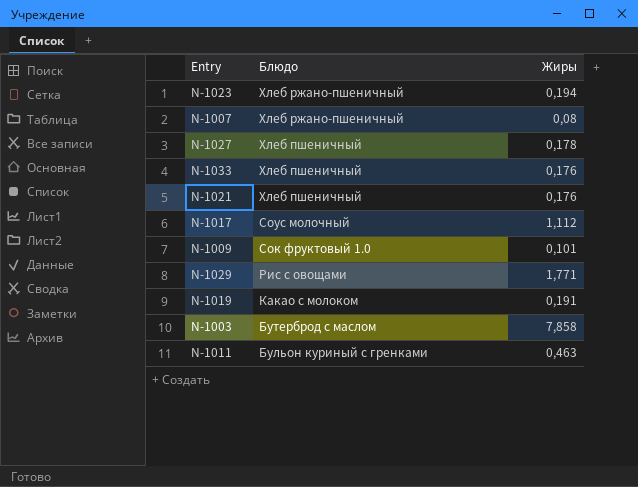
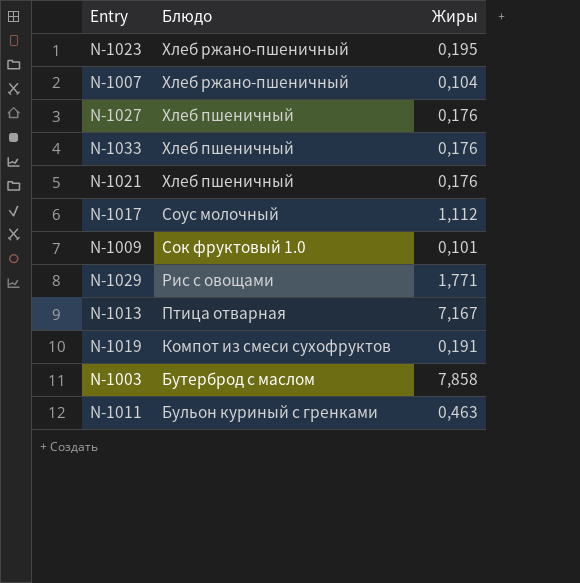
N-1023 | Жиры: 0,194 -> 0,195
N-1007 | Жиры: 0,08 -> 0,104
N-1027 | Жиры: 0,178 -> 0,176
row N-1013: none -> Птица отварная | 7,167
N-1019 | Блюдо: Какао с молоком -> Компот из смеси сухофруктов

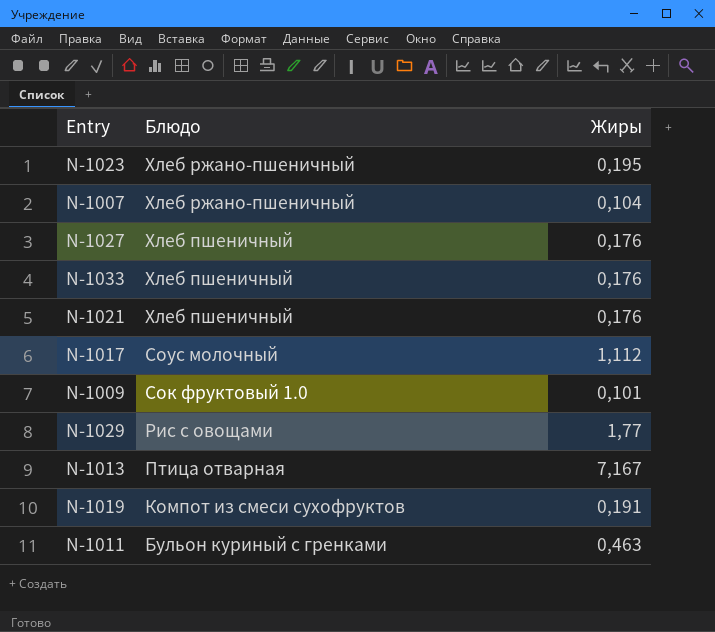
row N-1003: Бутерброд с маслом | 7,858 -> none
N-1029 | Жиры: 1,771 -> 1,77

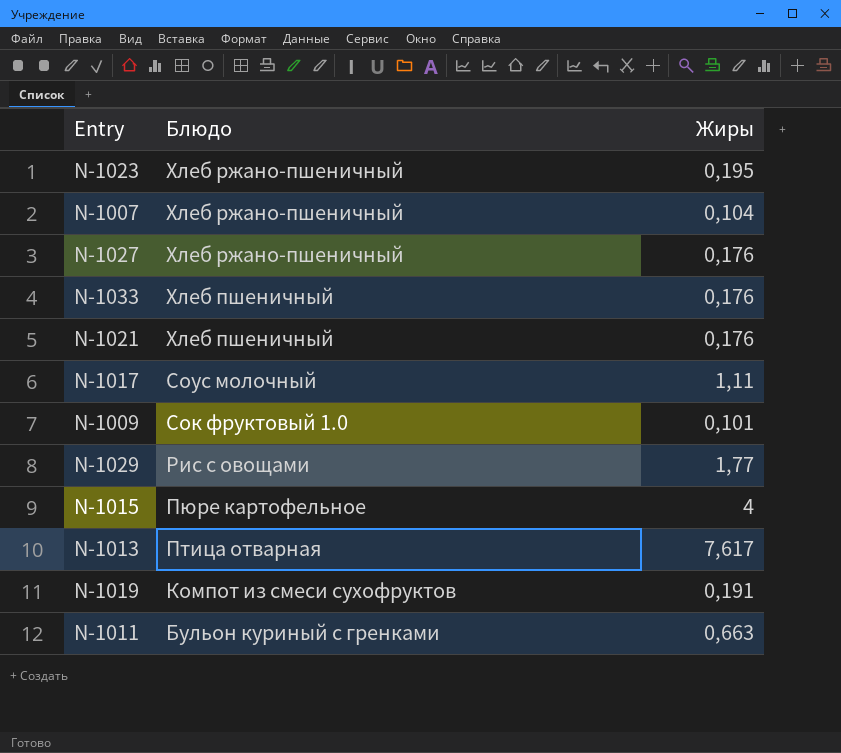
N-1027 | Блюдо: Хлеб пшеничный -> Хлеб ржано-пшеничный
N-1017 | Жиры: 1,112 -> 1,11
row N-1015: none -> Пюре картофельное | 4
N-1013 | Жиры: 7,167 -> 7,617
N-1011 | Жиры: 0,463 -> 0,663

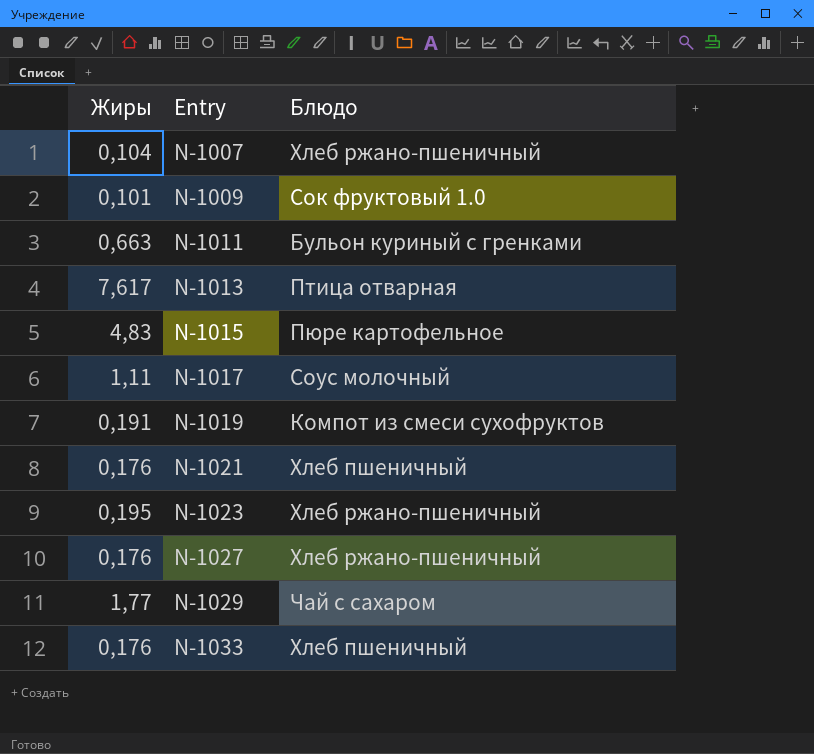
row order: Блюдо descending -> Entry ascending
column Жиры | position: 3 -> 1
N-1015 | Жиры: 4 -> 4,83
N-1029 | Блюдо: Рис с овощами -> Чай с сахаром

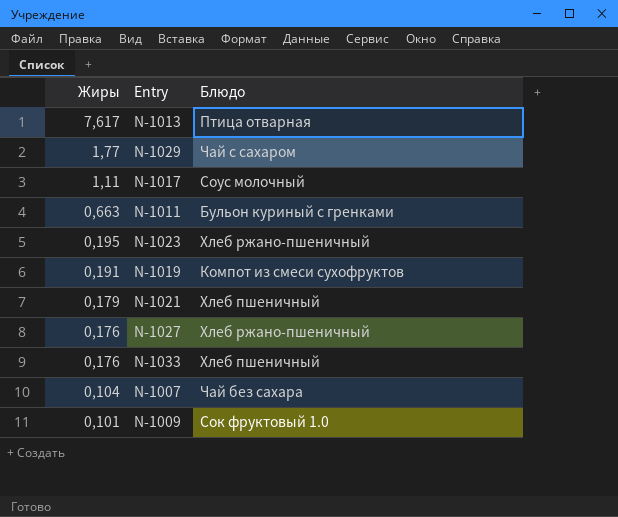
row order: Entry ascending -> Жиры descending
row N-1015: 4,83 | Пюре картофельное -> none
N-1021 | Жиры: 0,176 -> 0,179
N-1007 | Блюдо: Хлеб ржано-пшеничный -> Чай без сахара

